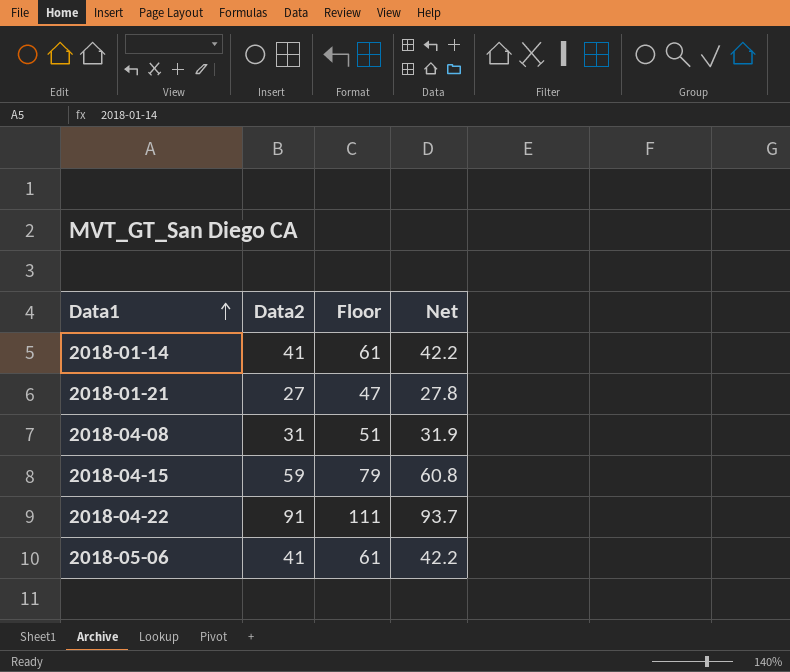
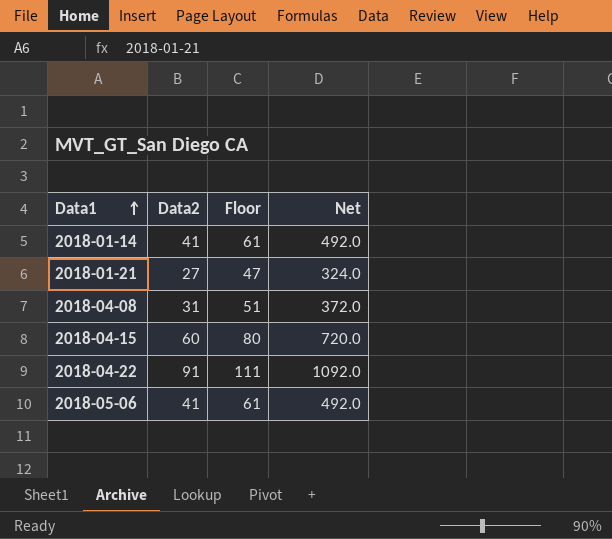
column Net | formula: [Data2] * 1.03 -> [Data2] * 12
2018-04-15 | Data2: 59 -> 60
2018-04-15 | Floor: 79 -> 80

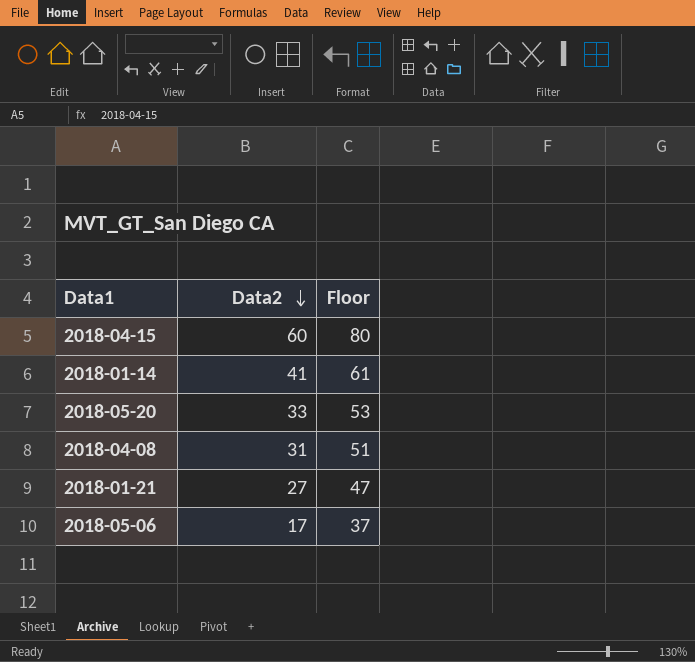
row order: Data1 ascending -> Data2 descending
column Net | formula: [Data2] * 12 -> none
row 2018-04-22: 91 | 111 | 1092.0 -> none
row 2018-05-20: none -> 33 | 53
2018-05-06 | Data2: 41 -> 17
2018-05-06 | Floor: 61 -> 37

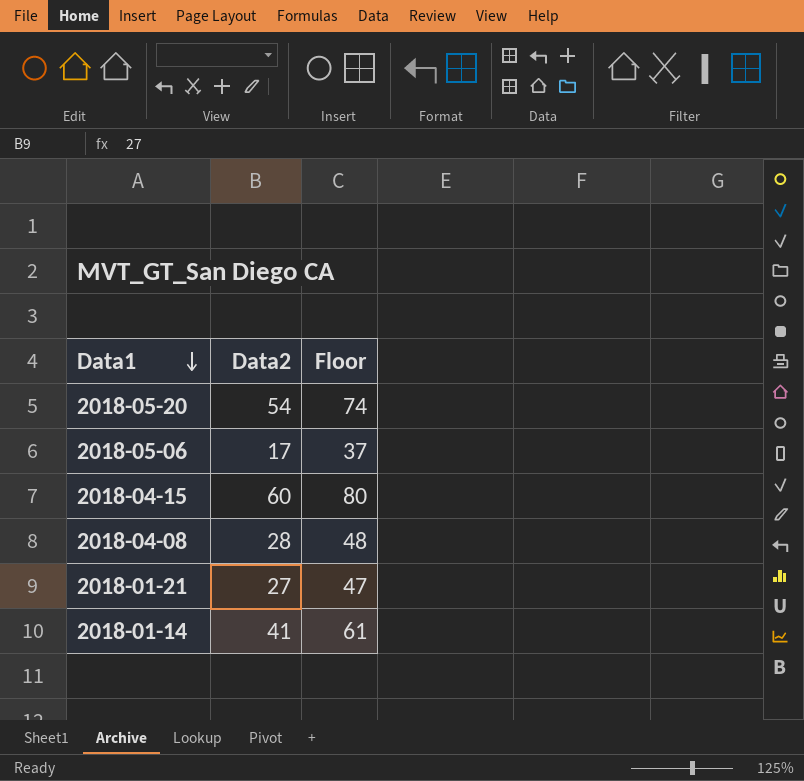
row order: Data2 descending -> Data1 descending
2018-05-20 | Data2: 33 -> 54
2018-05-20 | Floor: 53 -> 74
2018-04-08 | Data2: 31 -> 28
2018-04-08 | Floor: 51 -> 48

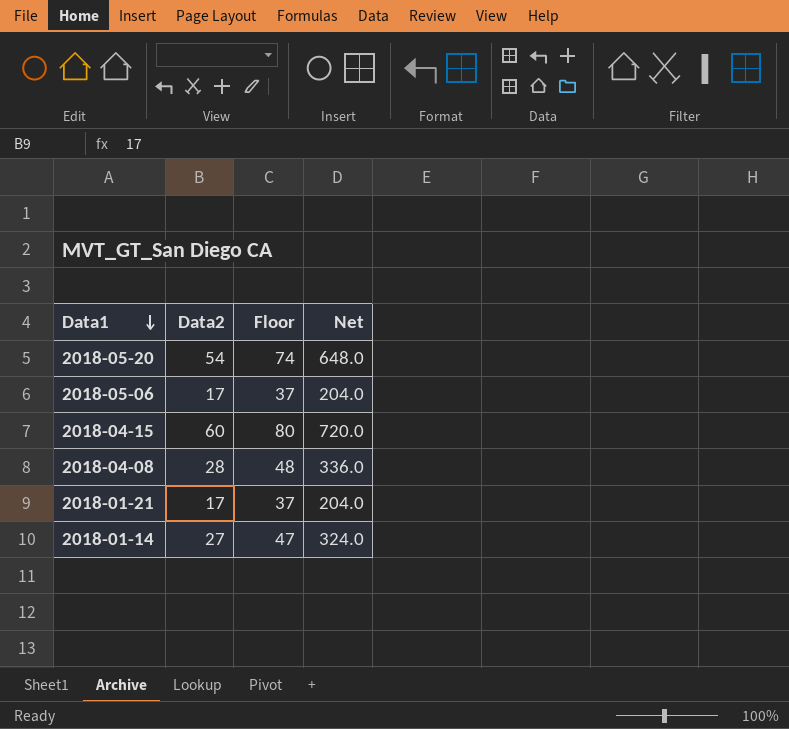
column Net | formula: none -> [Data2] * 12
2018-01-21 | Data2: 27 -> 17
2018-01-21 | Floor: 47 -> 37
2018-01-14 | Data2: 41 -> 27
2018-01-14 | Floor: 61 -> 47

